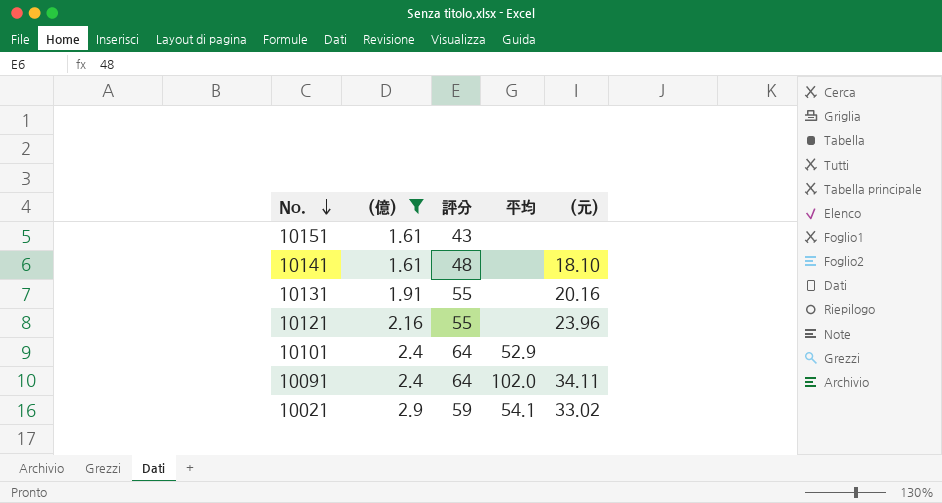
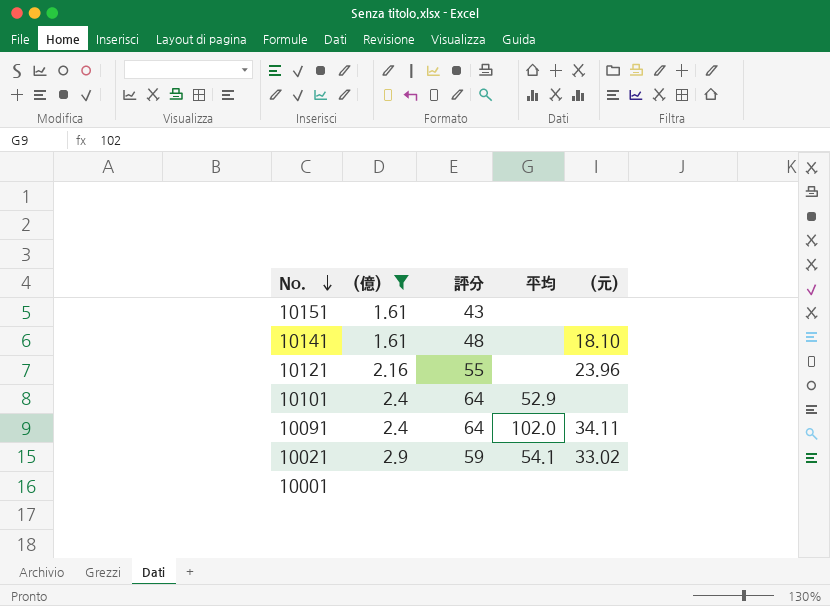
row 10131: 1.91 | 55 | none | 20.16 -> none
row 10001: none -> none | none | none | none

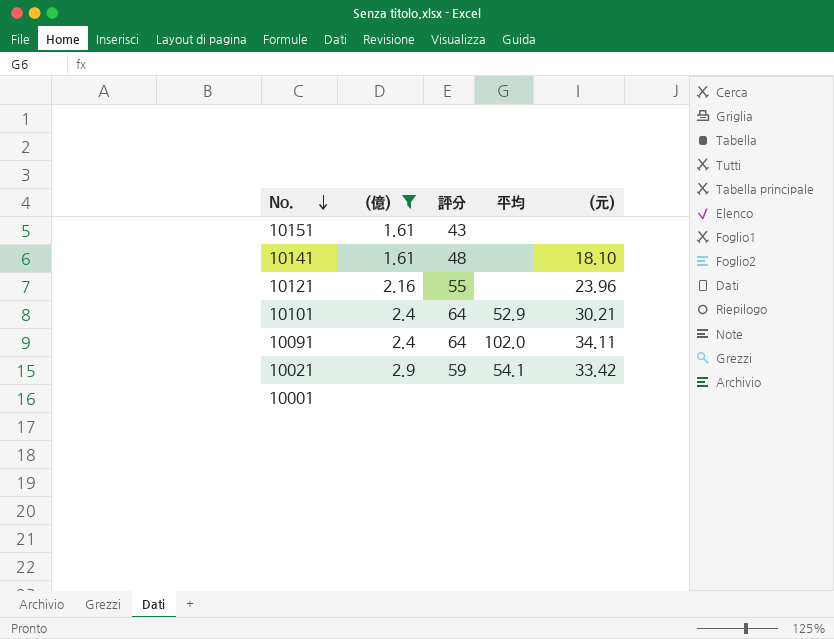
10101 | (元): none -> 30.21
10021 | (元): 33.02 -> 33.42

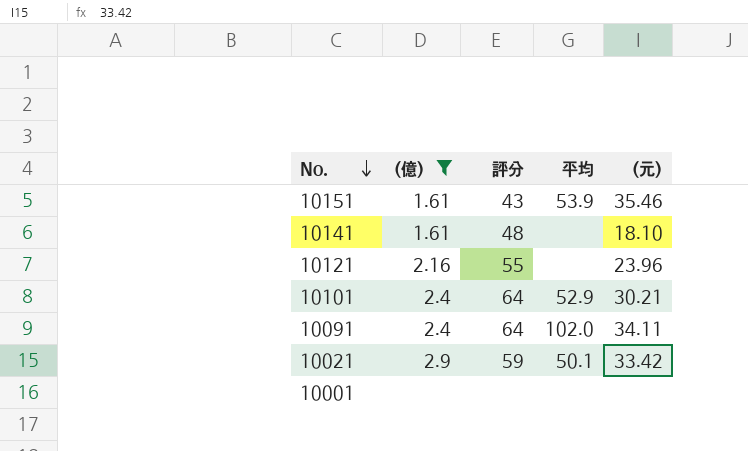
10151 | 平均: none -> 53.9
10151 | (元): none -> 35.46
10021 | 平均: 54.1 -> 50.1

